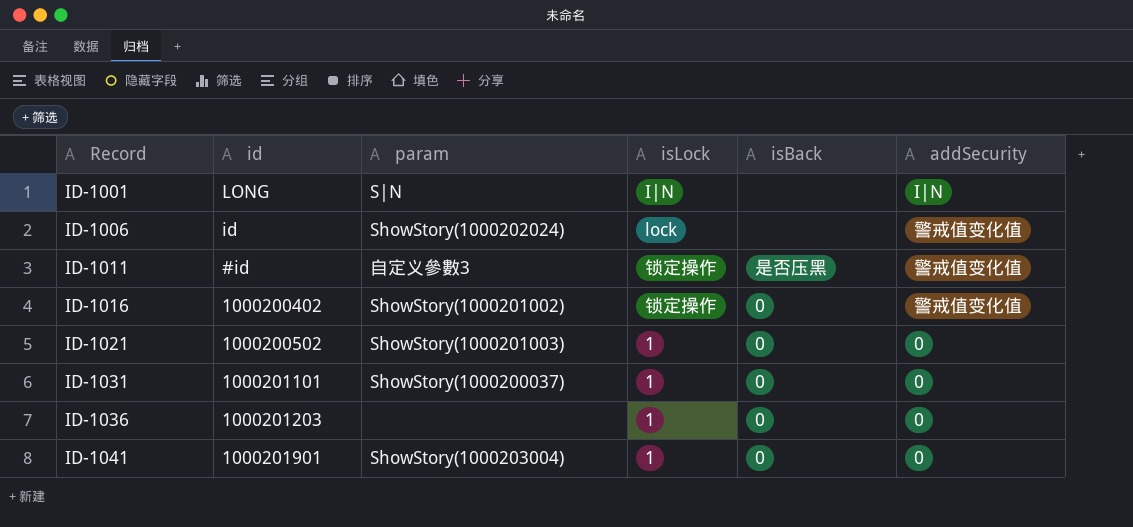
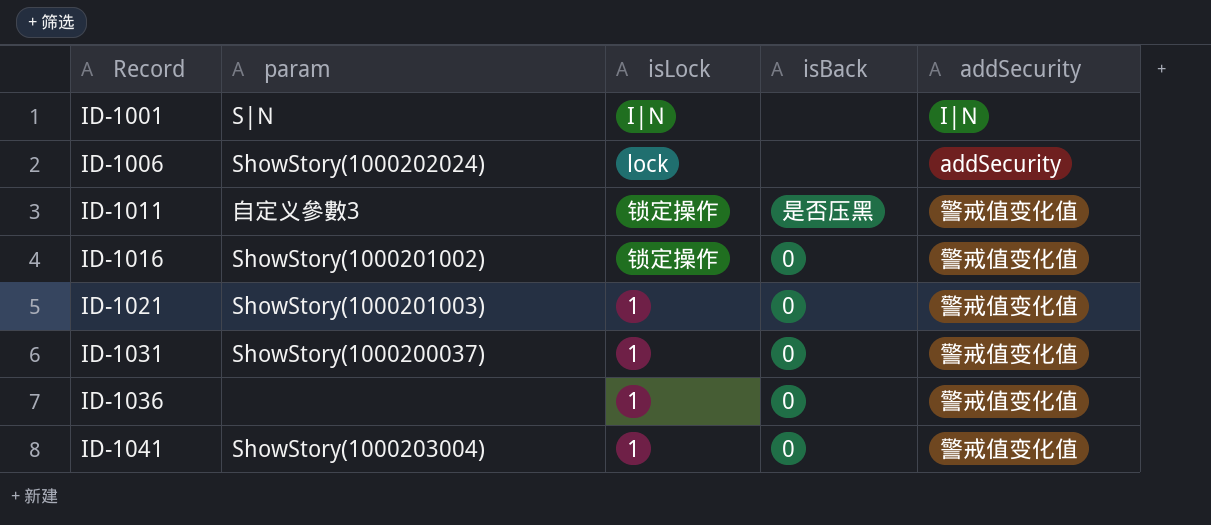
column id | position: 2 -> none
ID-1006 | addSecurity: 警戒值变化值 -> addSecurity
ID-1021 | addSecurity: 0 -> 警戒值变化值
ID-1031 | addSecurity: 0 -> 警戒值变化值
ID-1036 | addSecurity: 0 -> 警戒值变化值
ID-1041 | addSecurity: 0 -> 警戒值变化值

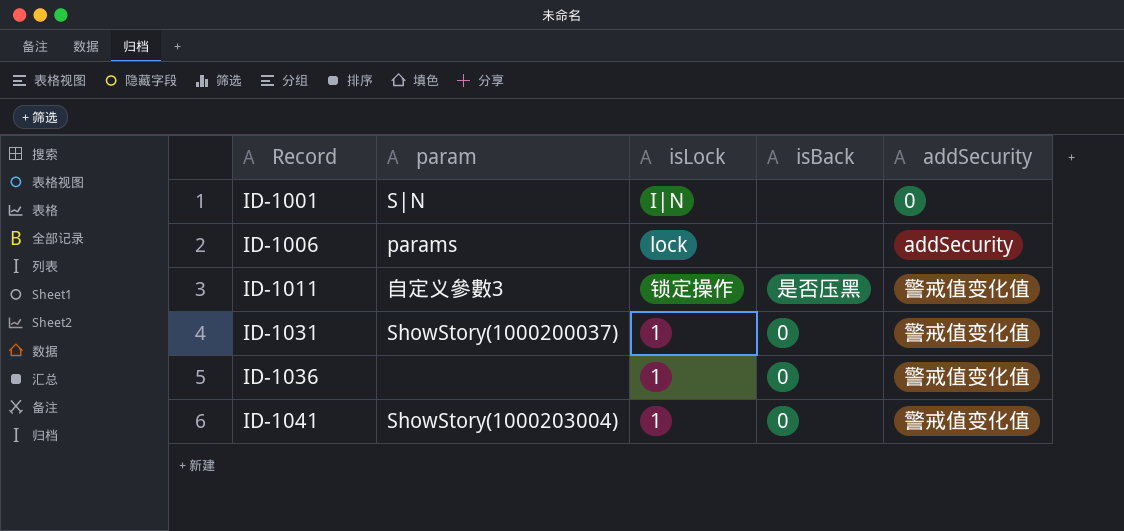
row ID-1016: ShowStory(1000201002) | 锁定操作 | 0 | 警戒值变化值 -> none
row ID-1021: ShowStory(1000201003) | 1 | 0 | 警戒值变化值 -> none
ID-1001 | addSecurity: I|N -> 0
ID-1006 | param: ShowStory(1000202024) -> params

